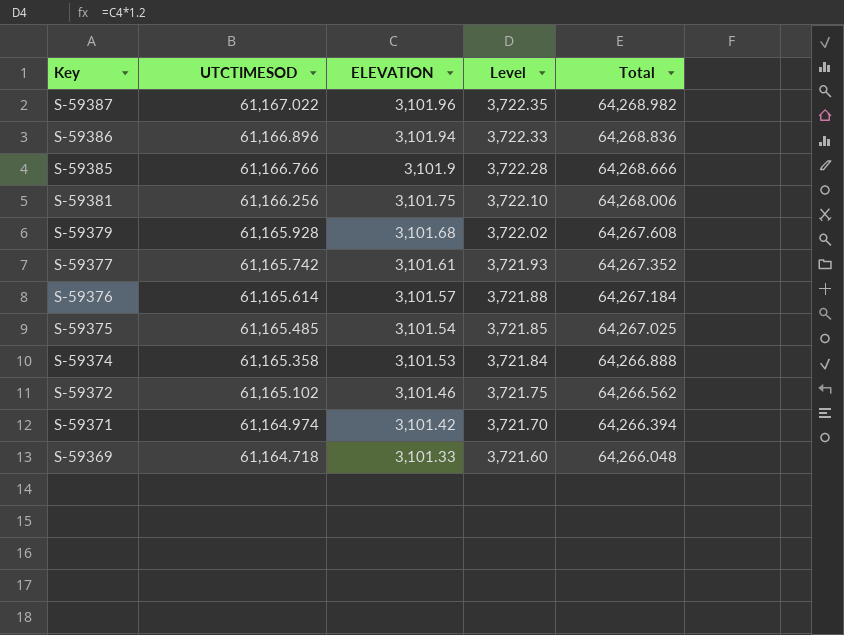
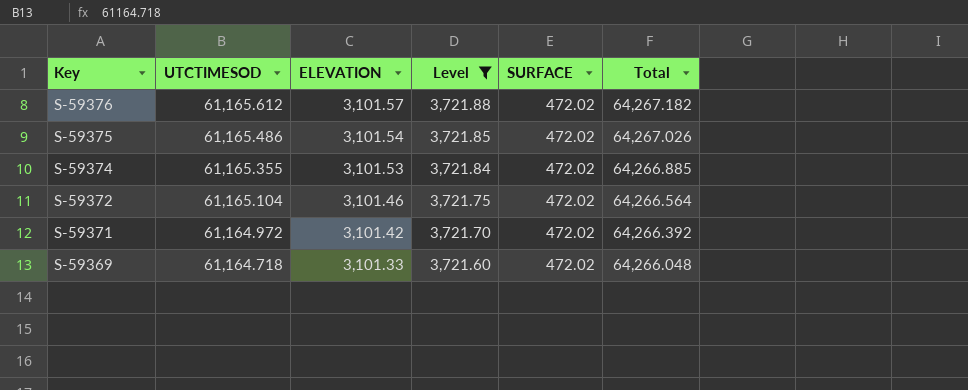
filter: none -> Level <= 3,721.88
column SURFACE | position: none -> 5
S-59376 | UTCTIMESOD: 61,165.614 -> 61,165.612
S-59376 | Total: 64,267.184 -> 64,267.182
S-59375 | UTCTIMESOD: 61,165.485 -> 61,165.486
S-59375 | Total: 64,267.025 -> 64,267.026
S-59374 | UTCTIMESOD: 61,165.358 -> 61,165.355
S-59374 | Total: 64,266.888 -> 64,266.885
S-59372 | UTCTIMESOD: 61,165.102 -> 61,165.104
S-59372 | Total: 64,266.562 -> 64,266.564
S-59371 | UTCTIMESOD: 61,164.974 -> 61,164.972
S-59371 | Total: 64,266.394 -> 64,266.392

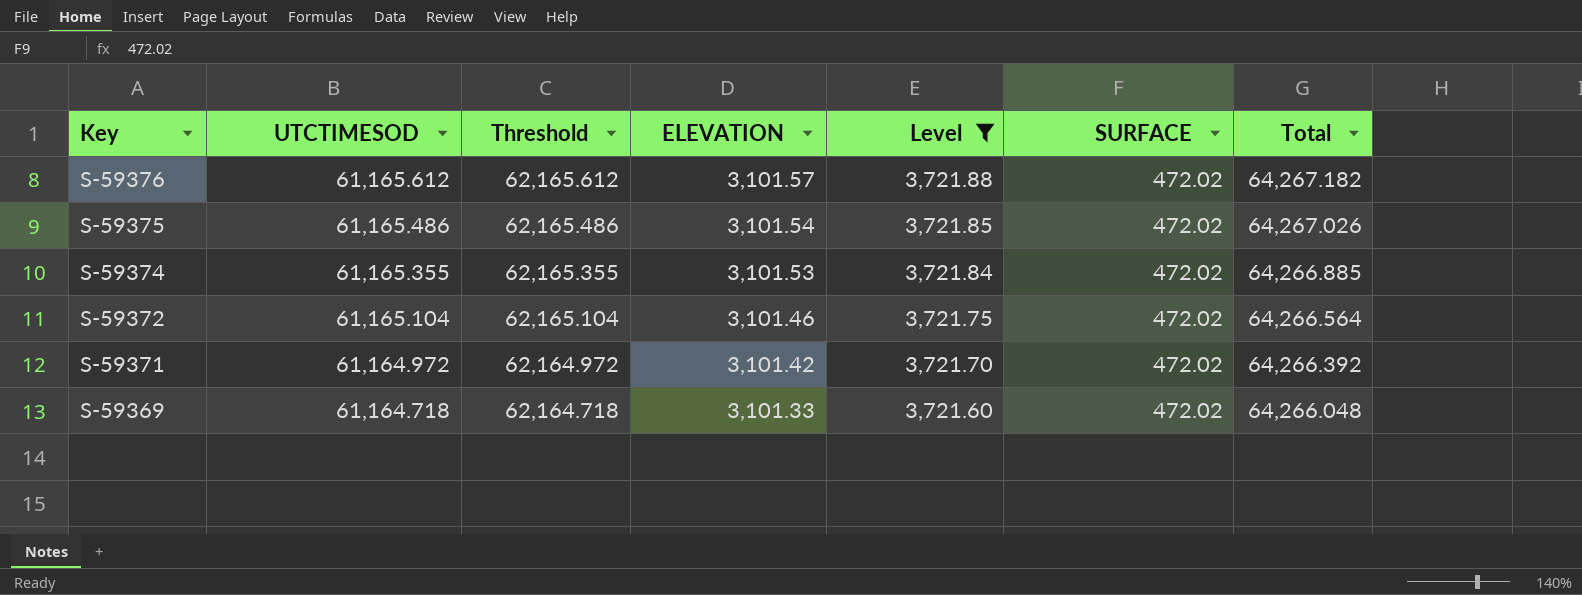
column Threshold | formula: none -> [UTCTIMESOD] + 1000

